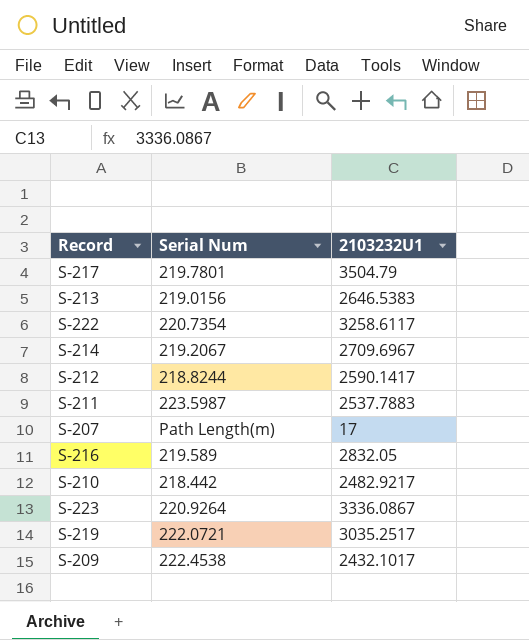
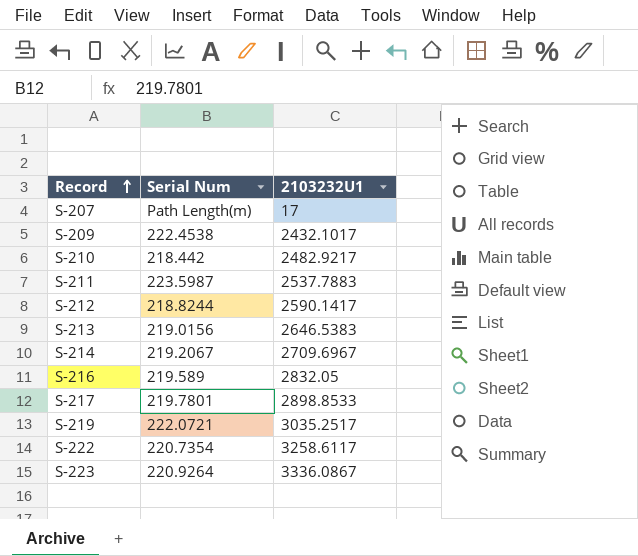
row order: none -> Record ascending
S-217 | 2103232U1: 3504.79 -> 2898.8533

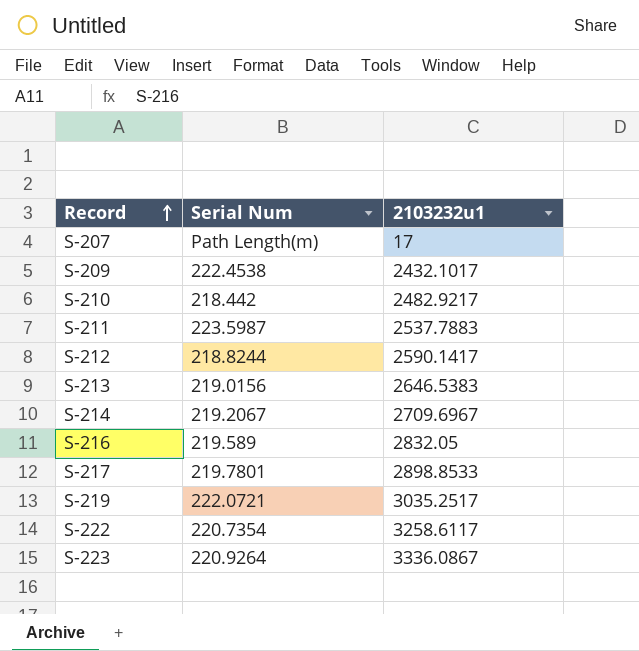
column name: 2103232U1 -> 2103232u1

